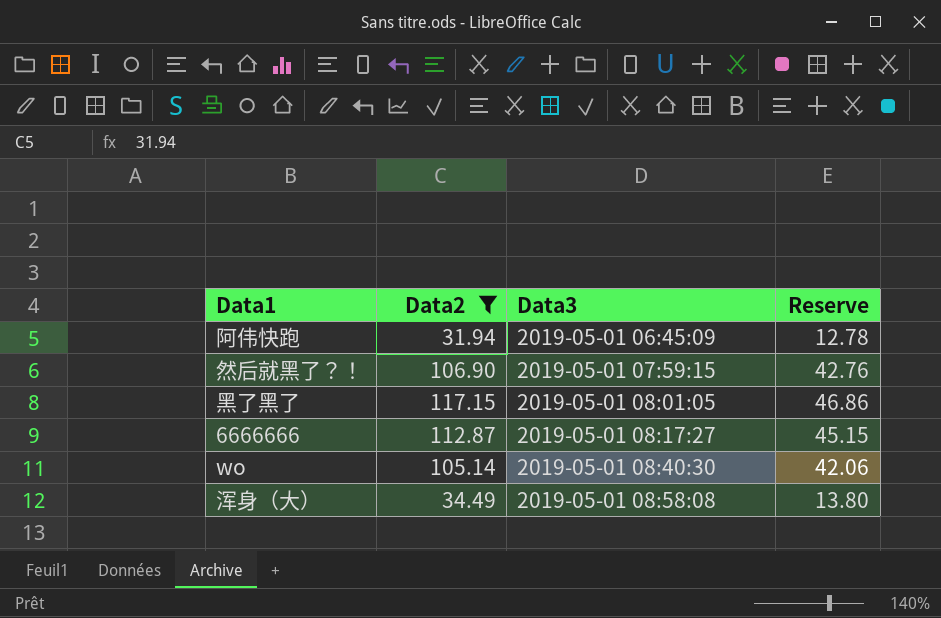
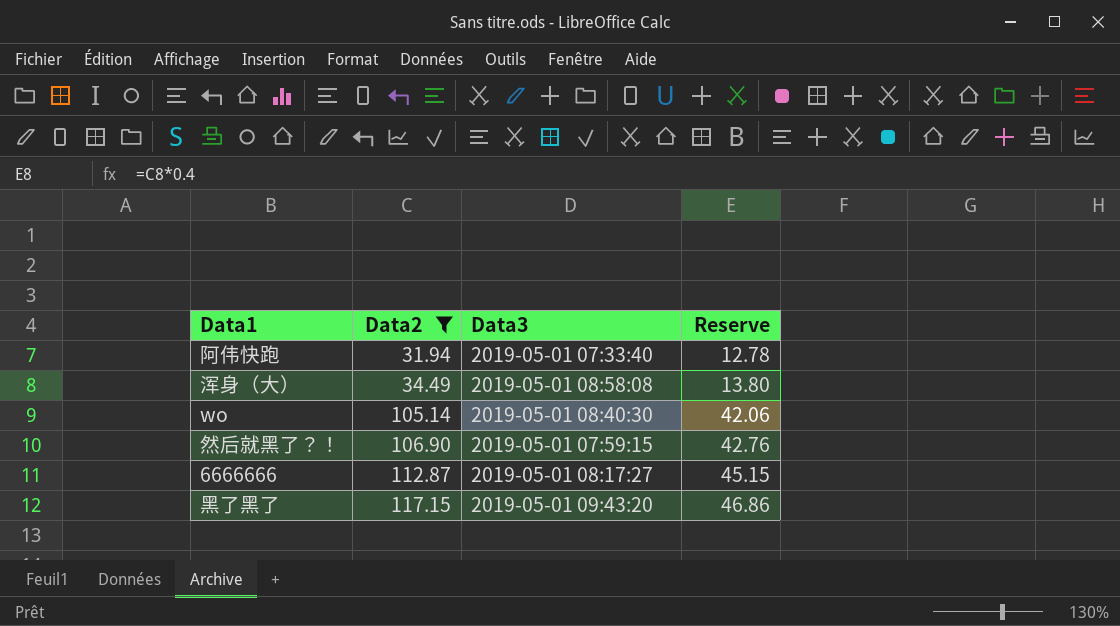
row order: Data3 ascending -> Data2 ascending
阿伟快跑 | Data3: 2019-05-01 06:45:09 -> 2019-05-01 07:33:40
黑了黑了 | Data3: 2019-05-01 08:01:05 -> 2019-05-01 09:43:20

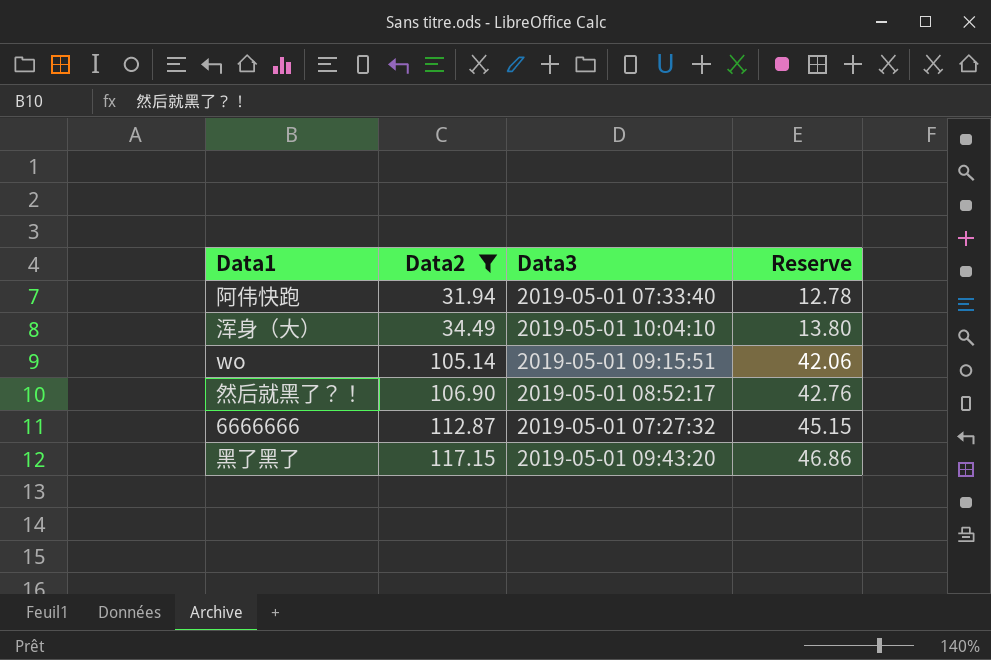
浑身（大） | Data3: 2019-05-01 08:58:08 -> 2019-05-01 10:04:10
wo | Data3: 2019-05-01 08:40:30 -> 2019-05-01 09:15:51
然后就黑了？！ | Data3: 2019-05-01 07:59:15 -> 2019-05-01 08:52:17
6666666 | Data3: 2019-05-01 08:17:27 -> 2019-05-01 07:27:32

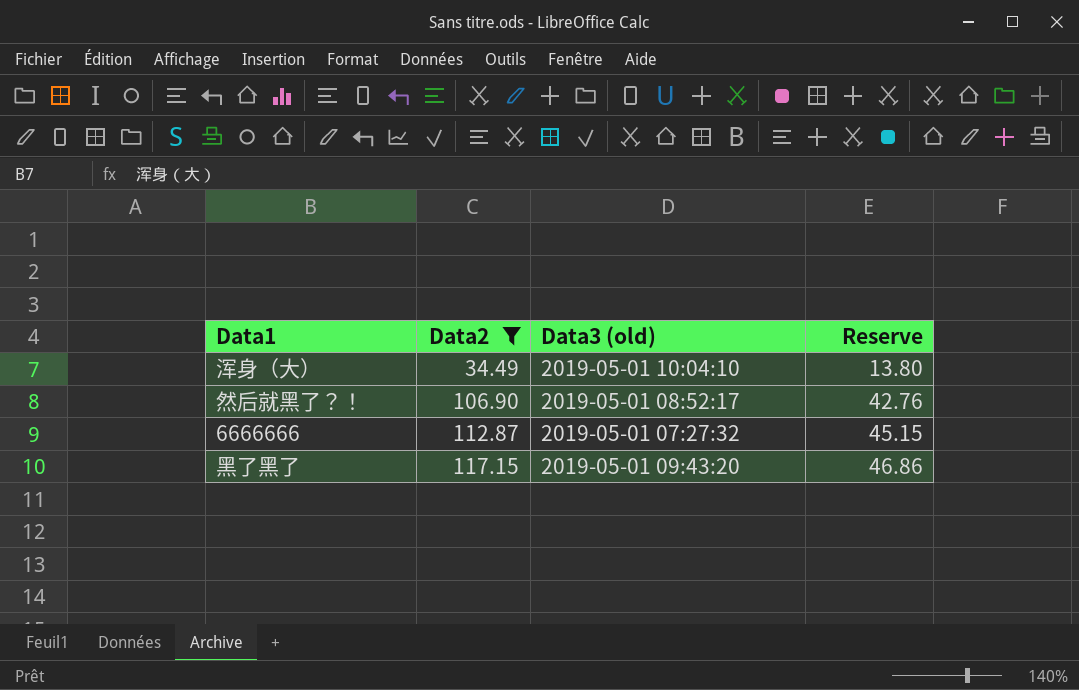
column name: Data3 -> Data3 (old)
row 阿伟快跑: 31.94 | 2019-05-01 07:33:40 | 12.78 -> none
row wo: 105.14 | 2019-05-01 09:15:51 | 42.06 -> none

